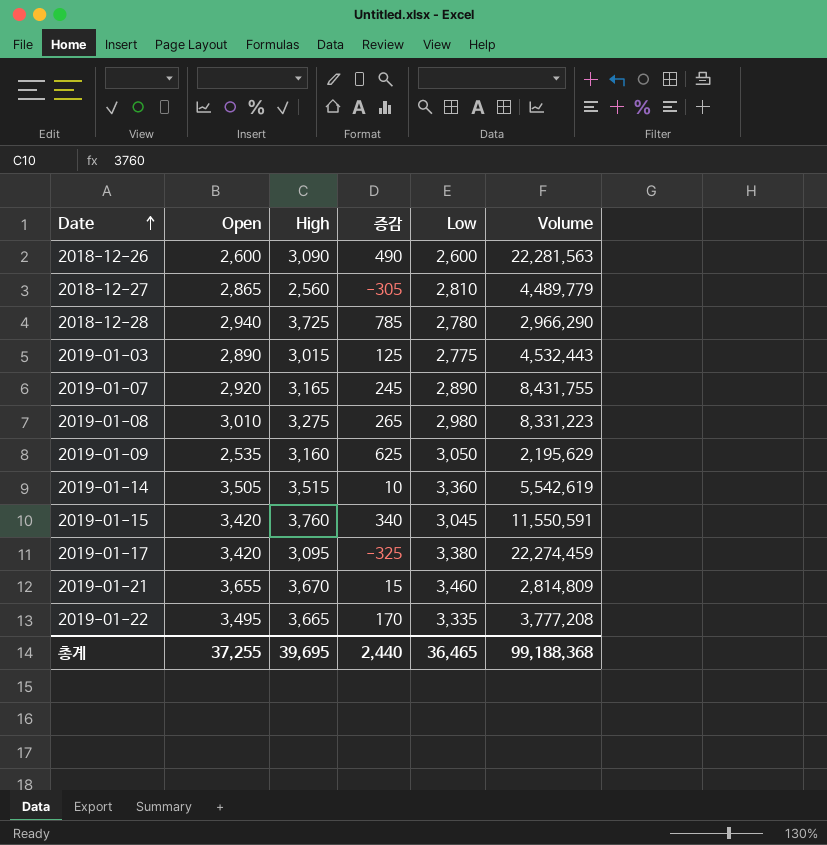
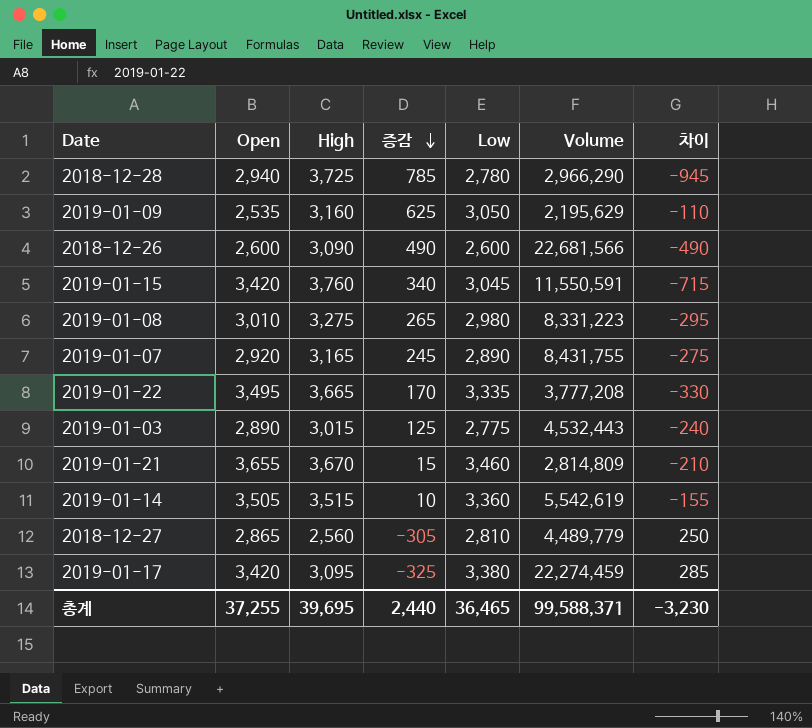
row order: Date ascending -> 증감 descending
column 차이 | formula: none -> [Low] - [High]
2018-12-26 | Volume: 22,281,563 -> 22,681,566
총계 | Volume: 99,188,368 -> 99,588,371

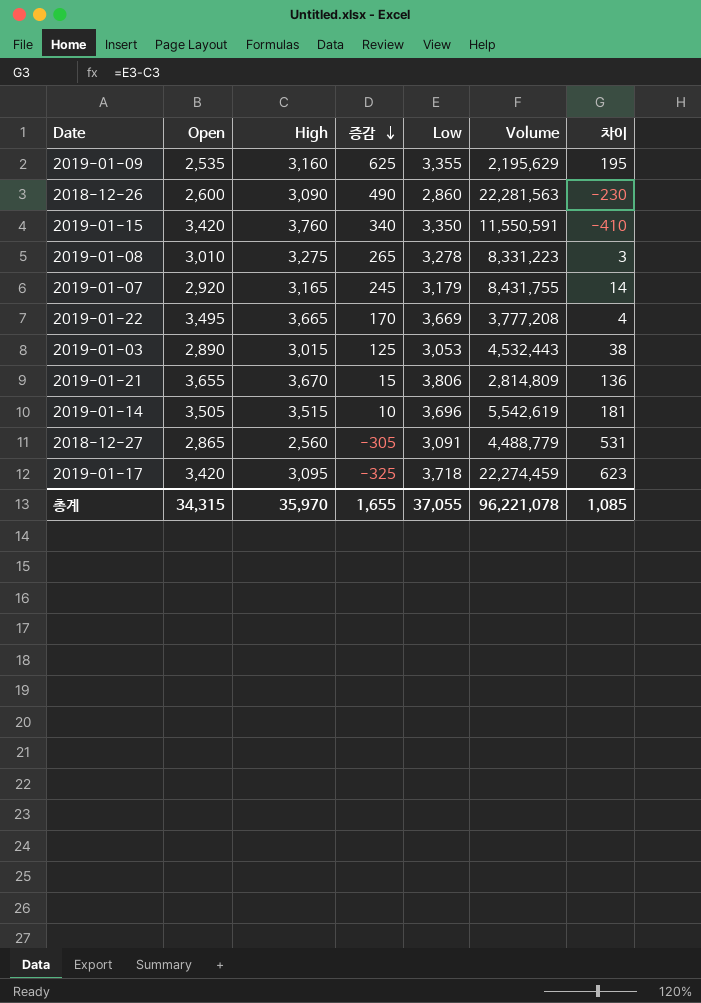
row 2018-12-28: 2,940 | 3,725 | 785 | 2,780 | 2,966,290 | -945 -> none
2019-01-09 | Low: 3,050 -> 3,355
2019-01-09 | 차이: -110 -> 195
2018-12-26 | Low: 2,600 -> 2,860
2018-12-26 | Volume: 22,681,566 -> 22,281,563
2018-12-26 | 차이: -490 -> -230
2019-01-15 | Low: 3,045 -> 3,350
2019-01-15 | 차이: -715 -> -410
2019-01-08 | Low: 2,980 -> 3,278
2019-01-08 | 차이: -295 -> 3
2019-01-07 | Low: 2,890 -> 3,179
2019-01-07 | 차이: -275 -> 14
2019-01-22 | Low: 3,335 -> 3,669
2019-01-22 | 차이: -330 -> 4
2019-01-03 | Low: 2,775 -> 3,053
2019-01-03 | 차이: -240 -> 38
2019-01-21 | Low: 3,460 -> 3,806
2019-01-21 | 차이: -210 -> 136
2019-01-14 | Low: 3,360 -> 3,696
2019-01-14 | 차이: -155 -> 181
2018-12-27 | Low: 2,810 -> 3,091
2018-12-27 | Volume: 4,489,779 -> 4,488,779
2018-12-27 | 차이: 250 -> 531
2019-01-17 | Low: 3,380 -> 3,718
2019-01-17 | 차이: 285 -> 623
총계 | Open: 37,255 -> 34,315
총계 | High: 39,695 -> 35,970
총계 | 증감: 2,440 -> 1,655
총계 | Low: 36,465 -> 37,055
총계 | Volume: 99,588,371 -> 96,221,078
총계 | 차이: -3,230 -> 1,085

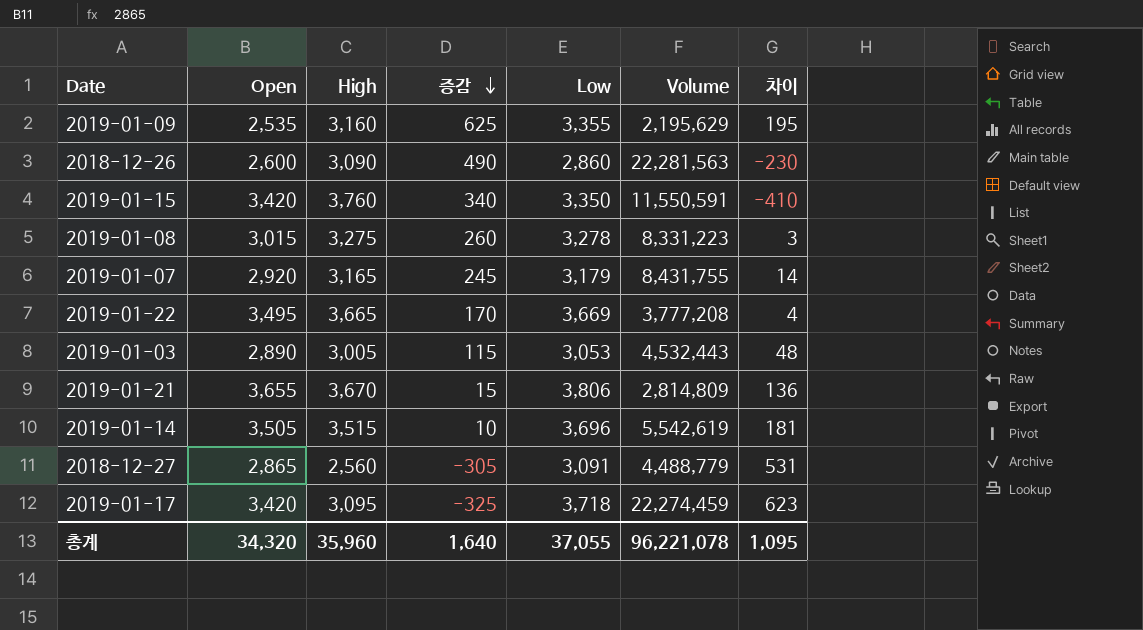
2019-01-08 | Open: 3,010 -> 3,015
2019-01-08 | 증감: 265 -> 260
2019-01-03 | High: 3,015 -> 3,005
2019-01-03 | 증감: 125 -> 115
2019-01-03 | 차이: 38 -> 48
총계 | Open: 34,315 -> 34,320
총계 | High: 35,970 -> 35,960
총계 | 증감: 1,655 -> 1,640
총계 | 차이: 1,085 -> 1,095

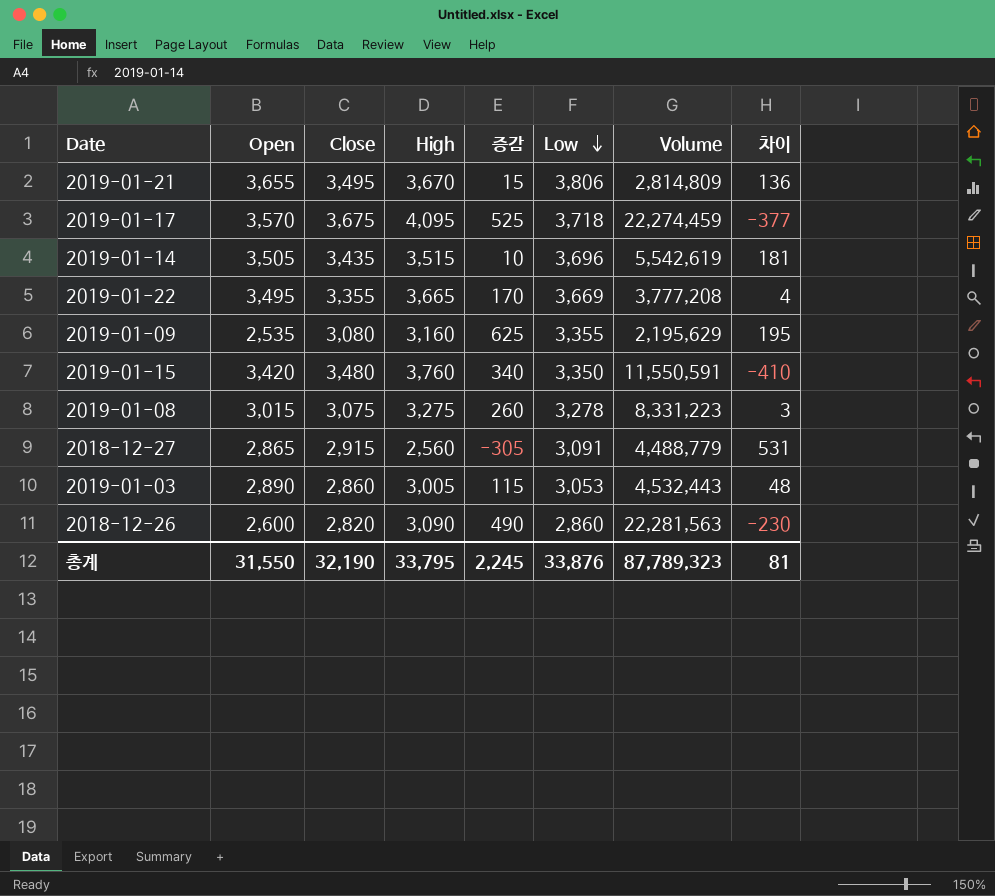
row order: 증감 descending -> Low descending
column Close | position: none -> 3
row 2019-01-07: 2,920 | 3,165 | 245 | 3,179 | 8,431,755 | 14 -> none
2019-01-17 | Open: 3,420 -> 3,570
2019-01-17 | High: 3,095 -> 4,095
2019-01-17 | 증감: -325 -> 525
2019-01-17 | 차이: 623 -> -377
총계 | Open: 34,320 -> 31,550
총계 | High: 35,960 -> 33,795
총계 | 증감: 1,640 -> 2,245
총계 | Low: 37,055 -> 33,876
총계 | Volume: 96,221,078 -> 87,789,323
총계 | 차이: 1,095 -> 81

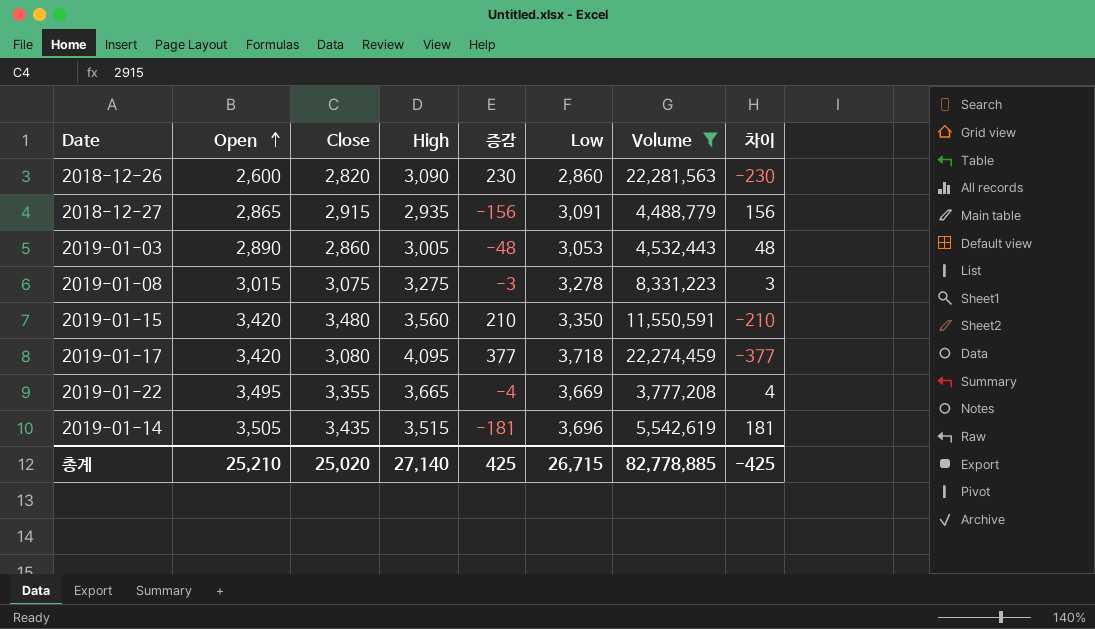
filter: none -> Volume >= 3,777,208
row order: Low descending -> Open ascending
column 증감 | formula: [High] - [Open] -> [High] - [Low]
2018-12-27 | High: 2,560 -> 2,935
2018-12-27 | 차이: 531 -> 156
2019-01-15 | High: 3,760 -> 3,560
2019-01-15 | 차이: -410 -> -210
2019-01-17 | Open: 3,570 -> 3,420
2019-01-17 | Close: 3,675 -> 3,080
총계 | Open: 31,550 -> 25,210
총계 | Close: 32,190 -> 25,020
총계 | High: 33,795 -> 27,140
총계 | 증감: 2,245 -> 425
총계 | Low: 33,876 -> 26,715
총계 | Volume: 87,789,323 -> 82,778,885
총계 | 차이: 81 -> -425

